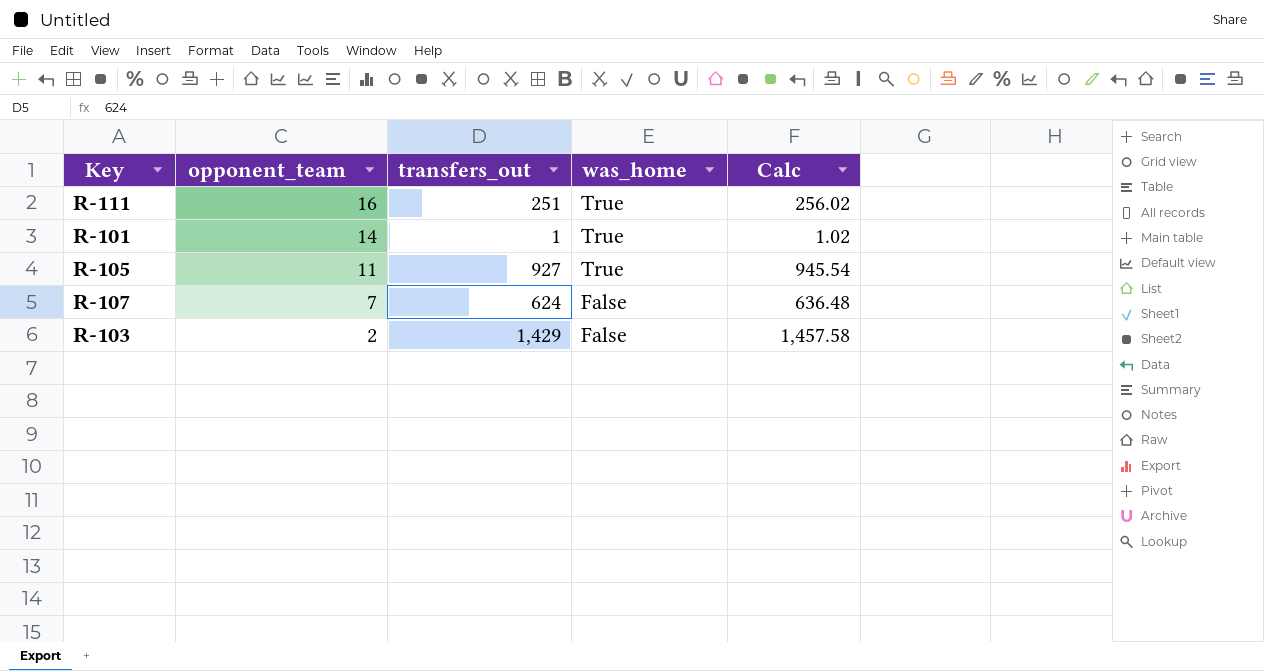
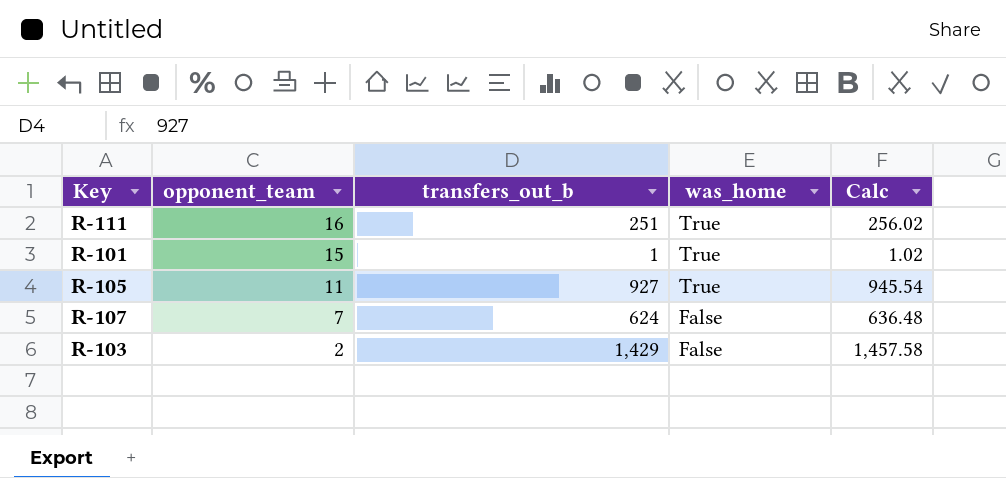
column name: transfers_out -> transfers_out_b
R-101 | opponent_team: 14 -> 15

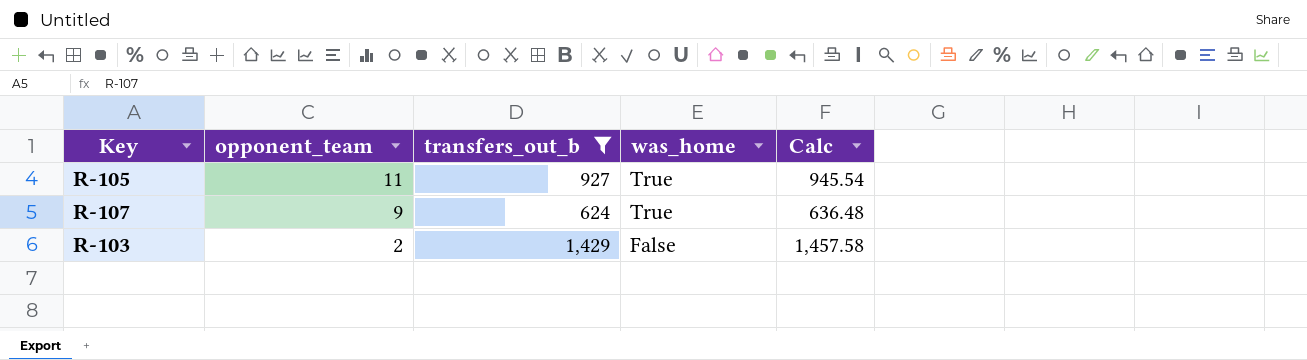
filter: none -> transfers_out_b >= 624
R-107 | opponent_team: 7 -> 9
R-107 | was_home: False -> True

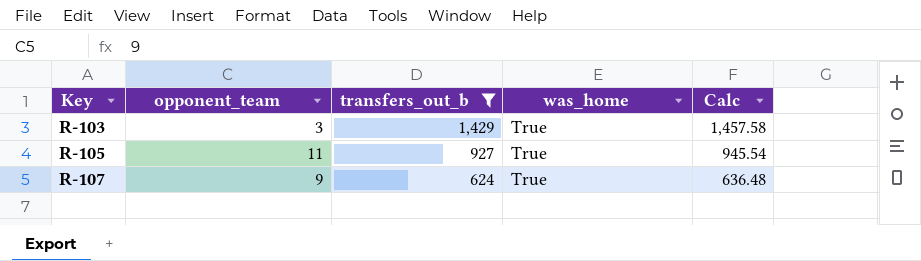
row order: opponent_team descending -> Key ascending
R-103 | opponent_team: 2 -> 3
R-103 | was_home: False -> True

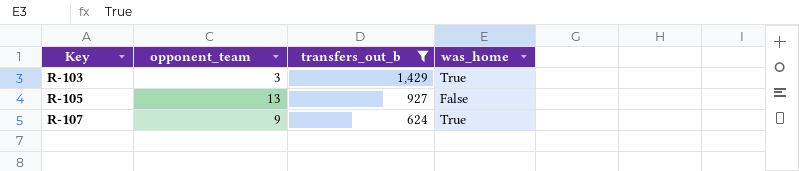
column Calc | formula: [transfers_out_b] * 1.02 -> none
R-105 | opponent_team: 11 -> 13
R-105 | was_home: True -> False

